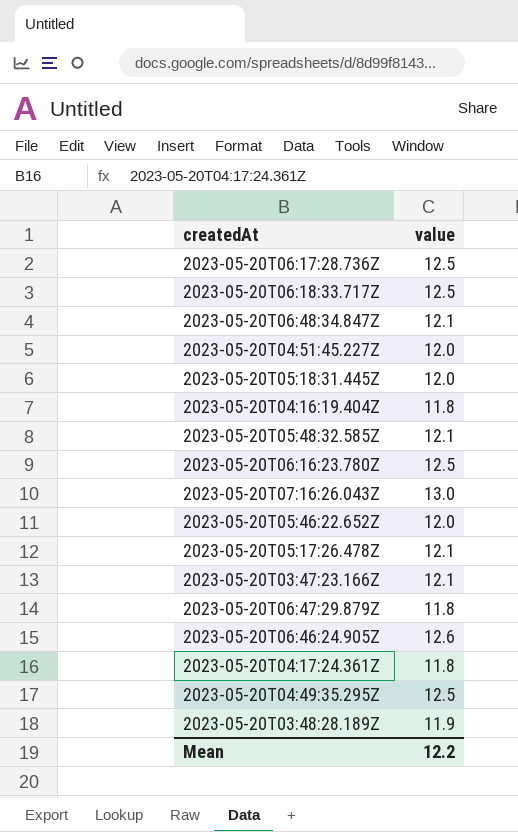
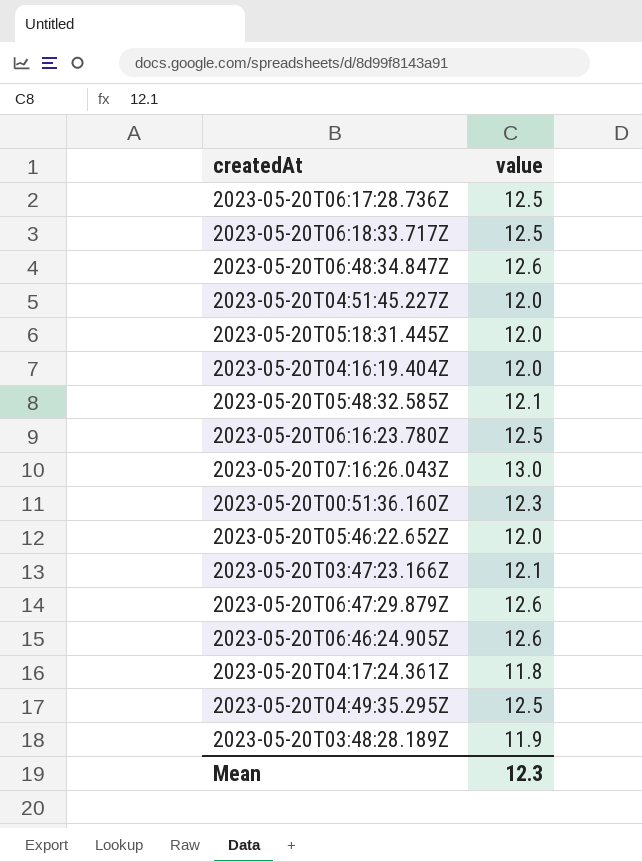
row 2023-05-20T05:17:26.478Z: 12.1 -> none
2023-05-20T06:48:34.847Z | value: 12.1 -> 12.6
2023-05-20T04:16:19.404Z | value: 11.8 -> 12.0
row 2023-05-20T00:51:36.160Z: none -> 12.3
2023-05-20T06:47:29.879Z | value: 11.8 -> 12.6
Mean | value: 12.2 -> 12.3

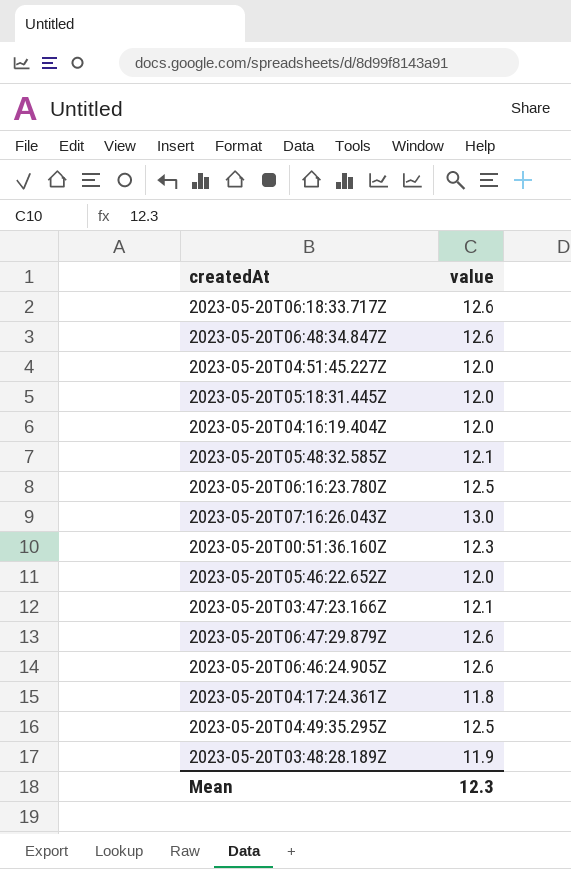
row 2023-05-20T06:17:28.736Z: 12.5 -> none
2023-05-20T06:18:33.717Z | value: 12.5 -> 12.6

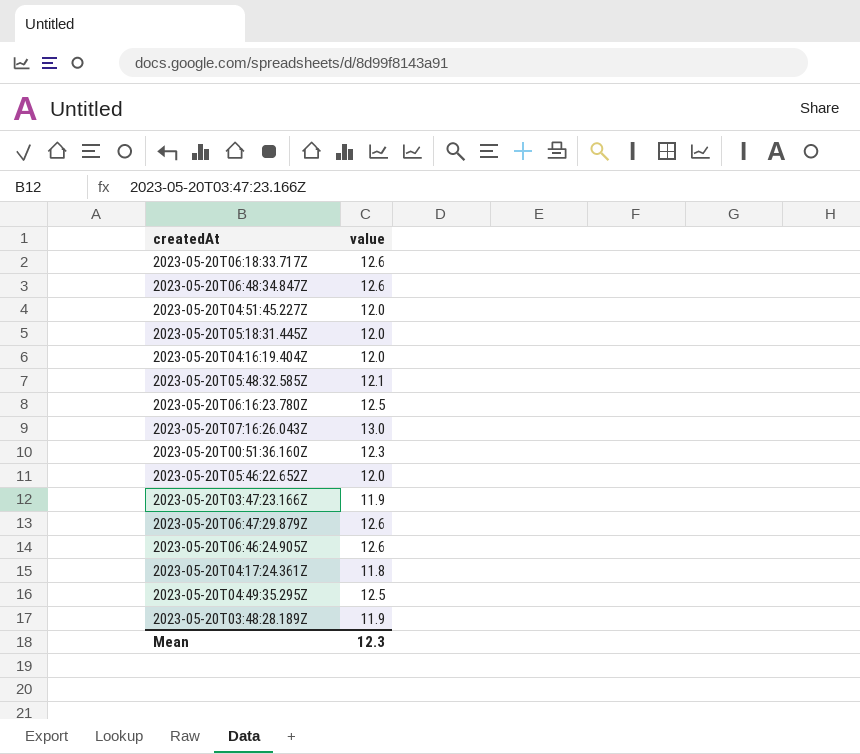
2023-05-20T03:47:23.166Z | value: 12.1 -> 11.9

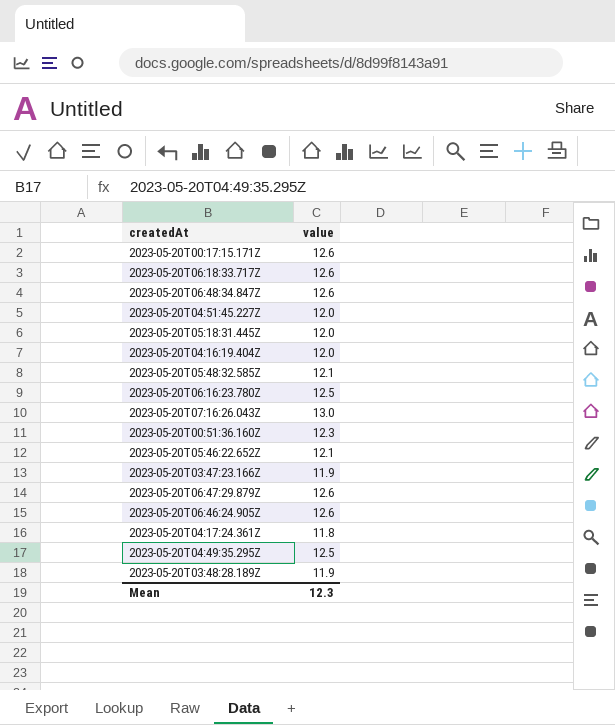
row 2023-05-20T00:17:15.171Z: none -> 12.6
2023-05-20T05:46:22.652Z | value: 12.0 -> 12.1

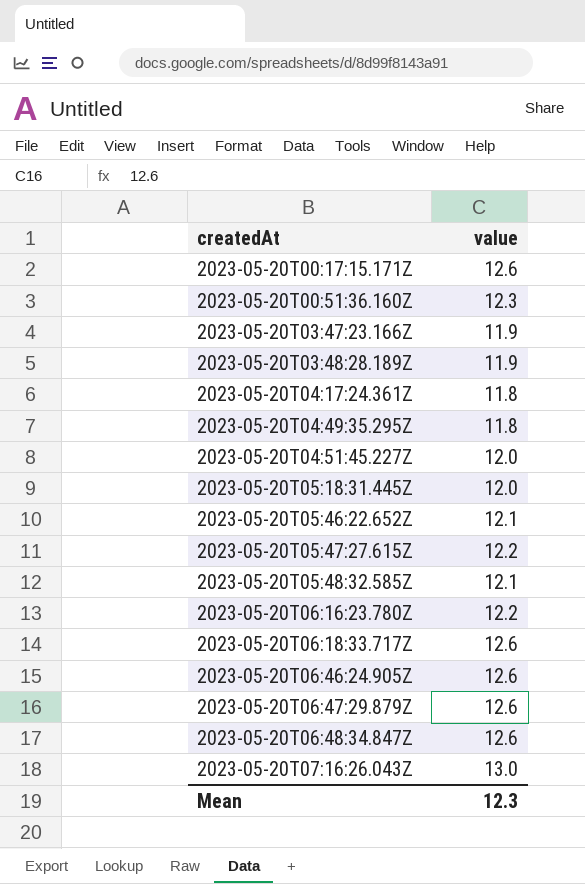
row order: none -> createdAt ascending
row 2023-05-20T04:16:19.404Z: 12.0 -> none
2023-05-20T04:49:35.295Z | value: 12.5 -> 11.8
row 2023-05-20T05:47:27.615Z: none -> 12.2
2023-05-20T06:16:23.780Z | value: 12.5 -> 12.2

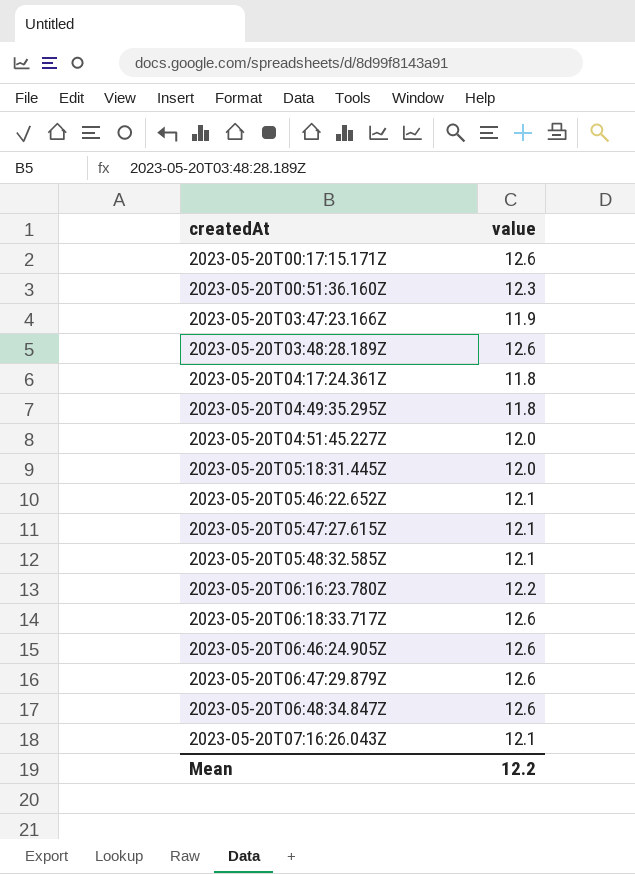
2023-05-20T03:48:28.189Z | value: 11.9 -> 12.6
2023-05-20T05:47:27.615Z | value: 12.2 -> 12.1
2023-05-20T07:16:26.043Z | value: 13.0 -> 12.1
Mean | value: 12.3 -> 12.2

